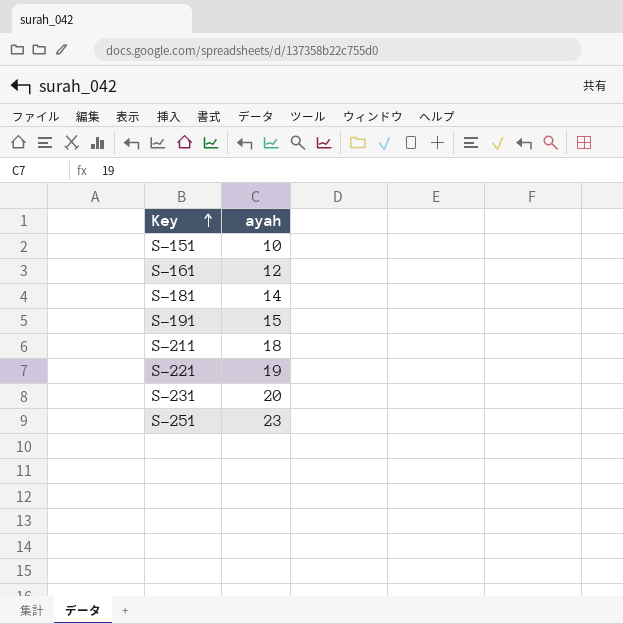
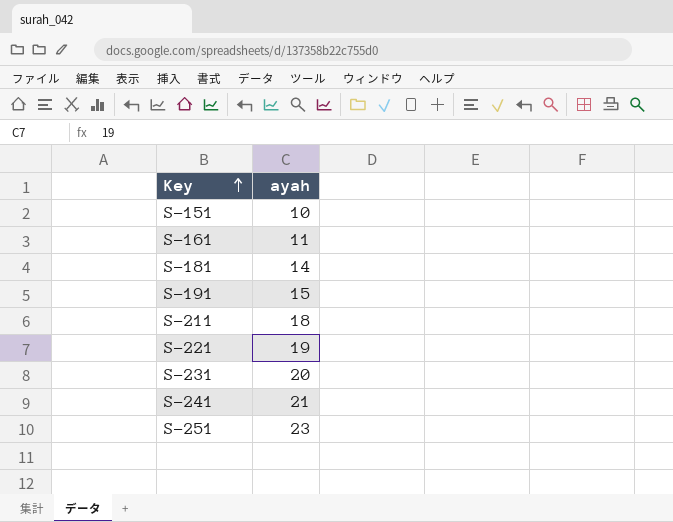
S-161 | ayah: 12 -> 11
row S-241: none -> 21

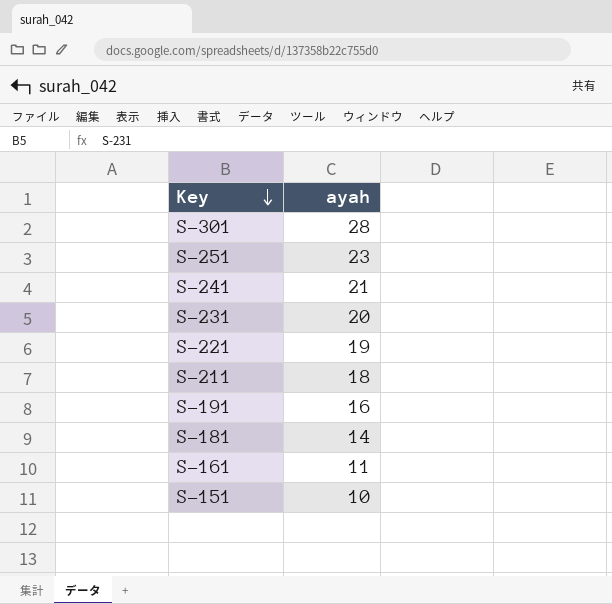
row order: Key ascending -> Key descending
row S-301: none -> 28
S-191 | ayah: 15 -> 16

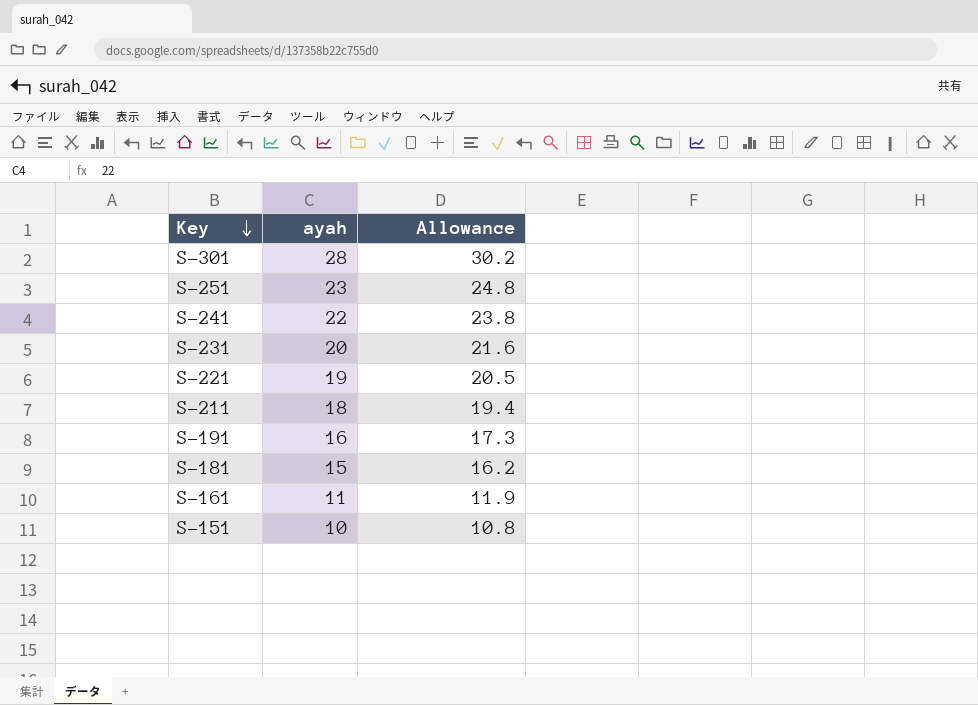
column Allowance | formula: none -> [ayah] * 1.08
S-241 | ayah: 21 -> 22
S-181 | ayah: 14 -> 15

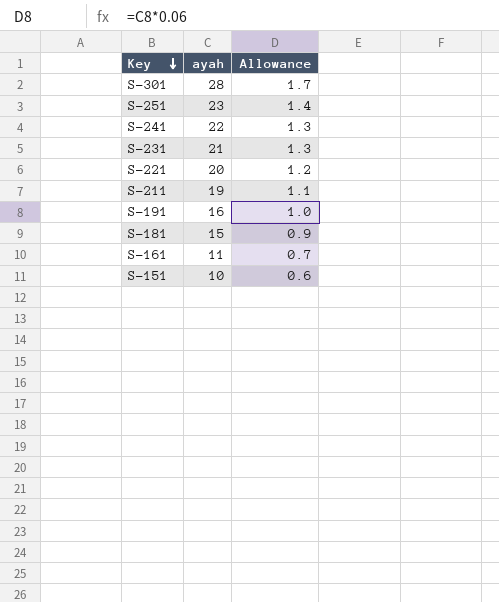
column Allowance | formula: [ayah] * 1.08 -> [ayah] * 0.06
S-231 | ayah: 20 -> 21
S-221 | ayah: 19 -> 20
S-211 | ayah: 18 -> 19

